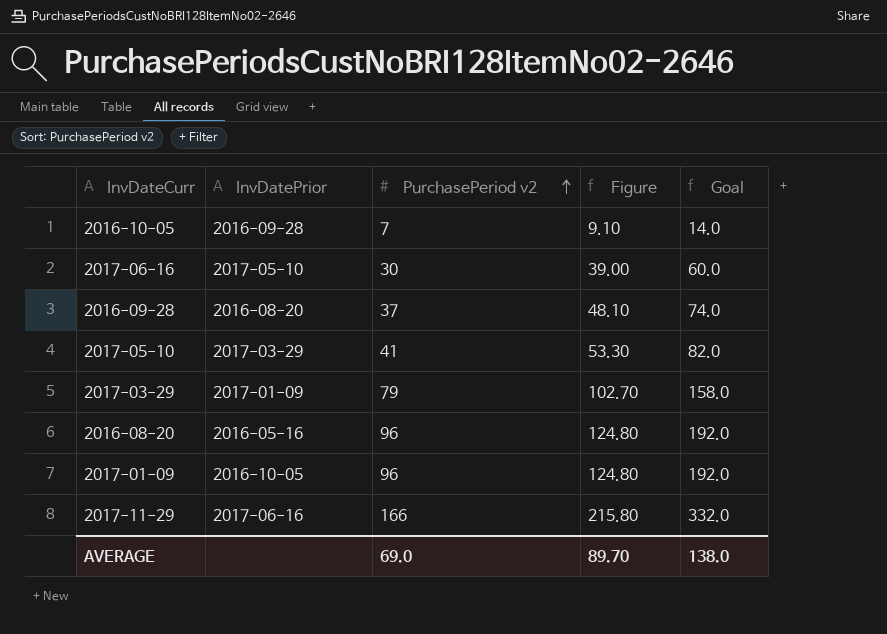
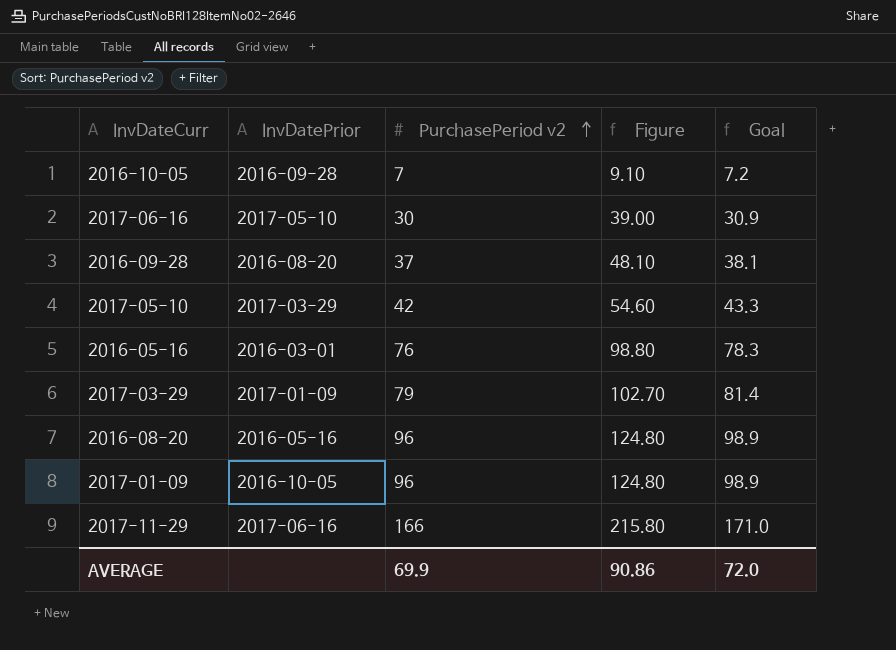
column Goal | formula: [PurchasePeriod v2] * 2 -> [PurchasePeriod v2] * 1.03
2017-05-10 | PurchasePeriod v2: 41 -> 42
2017-05-10 | Figure: 53.30 -> 54.60
row 2016-05-16: none -> 2016-03-01 | 76 | 98.80 | 78.3
AVERAGE | PurchasePeriod v2: 69.0 -> 69.9
AVERAGE | Figure: 89.70 -> 90.86
AVERAGE | Goal: 138.0 -> 72.0

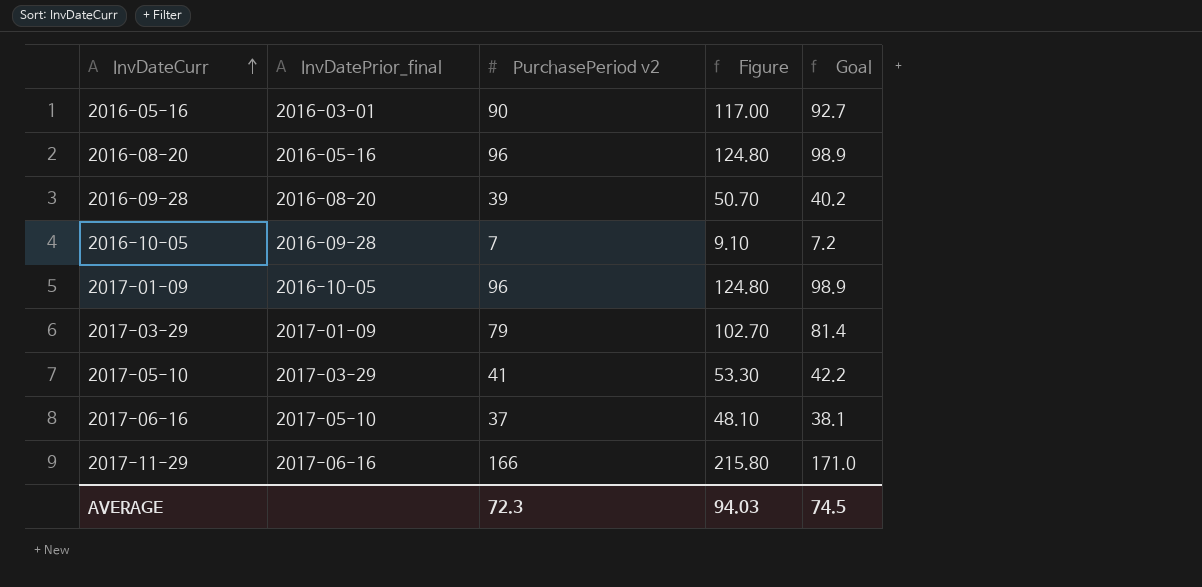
row order: PurchasePeriod v2 ascending -> InvDateCurr ascending
column name: InvDatePrior -> InvDatePrior_final
2016-05-16 | PurchasePeriod v2: 76 -> 90
2016-05-16 | Figure: 98.80 -> 117.00
2016-05-16 | Goal: 78.3 -> 92.7
2016-09-28 | PurchasePeriod v2: 37 -> 39
2016-09-28 | Figure: 48.10 -> 50.70
2016-09-28 | Goal: 38.1 -> 40.2
2017-05-10 | PurchasePeriod v2: 42 -> 41
2017-05-10 | Figure: 54.60 -> 53.30
2017-05-10 | Goal: 43.3 -> 42.2
2017-06-16 | PurchasePeriod v2: 30 -> 37
2017-06-16 | Figure: 39.00 -> 48.10
2017-06-16 | Goal: 30.9 -> 38.1
AVERAGE | PurchasePeriod v2: 69.9 -> 72.3
AVERAGE | Figure: 90.86 -> 94.03
AVERAGE | Goal: 72.0 -> 74.5

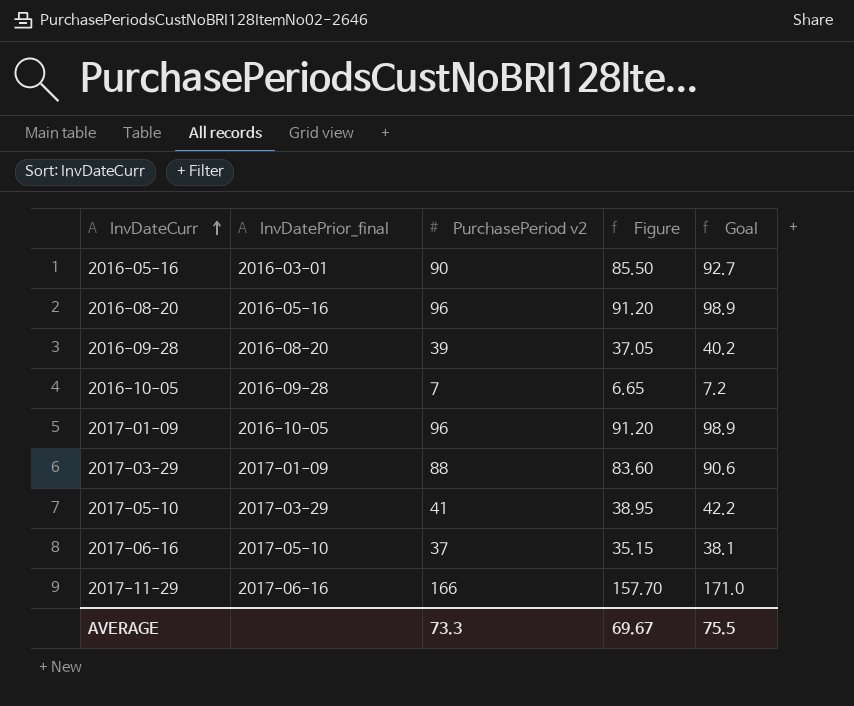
column Figure | formula: [PurchasePeriod v2] * 1.3 -> [PurchasePeriod v2] * 0.95
2017-03-29 | PurchasePeriod v2: 79 -> 88
2017-03-29 | Goal: 81.4 -> 90.6
AVERAGE | PurchasePeriod v2: 72.3 -> 73.3
AVERAGE | Figure: 94.03 -> 69.67
AVERAGE | Goal: 74.5 -> 75.5

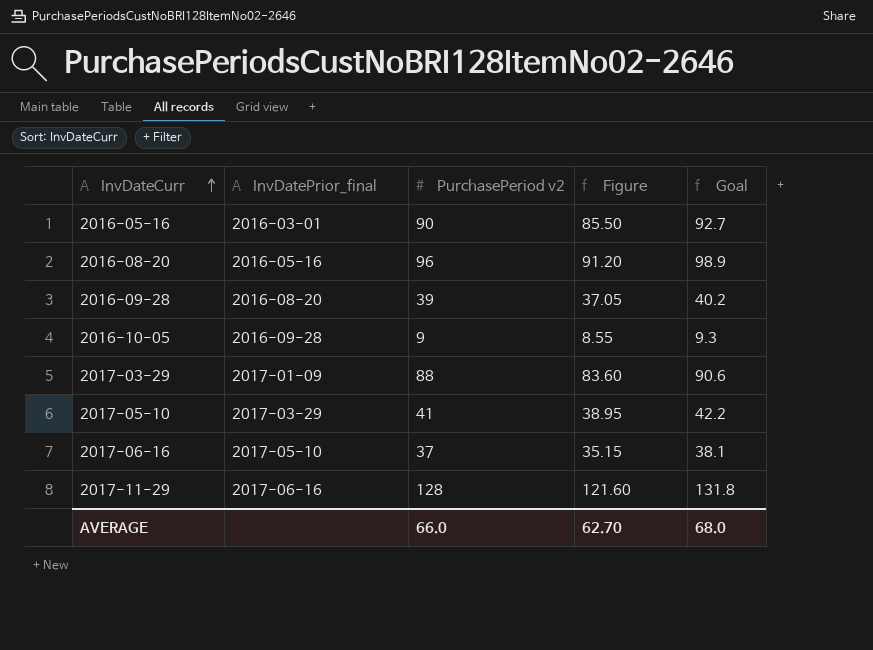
row 2017-01-09: 2016-10-05 | 96 | 91.20 | 98.9 -> none
2016-10-05 | PurchasePeriod v2: 7 -> 9
2016-10-05 | Figure: 6.65 -> 8.55
2016-10-05 | Goal: 7.2 -> 9.3
2017-11-29 | PurchasePeriod v2: 166 -> 128
2017-11-29 | Figure: 157.70 -> 121.60
2017-11-29 | Goal: 171.0 -> 131.8
AVERAGE | PurchasePeriod v2: 73.3 -> 66.0
AVERAGE | Figure: 69.67 -> 62.70
AVERAGE | Goal: 75.5 -> 68.0

